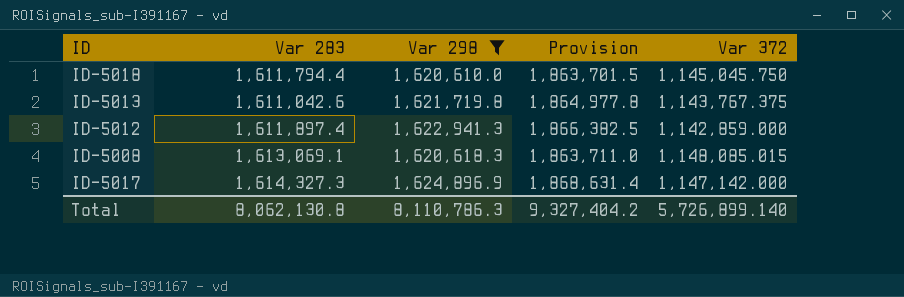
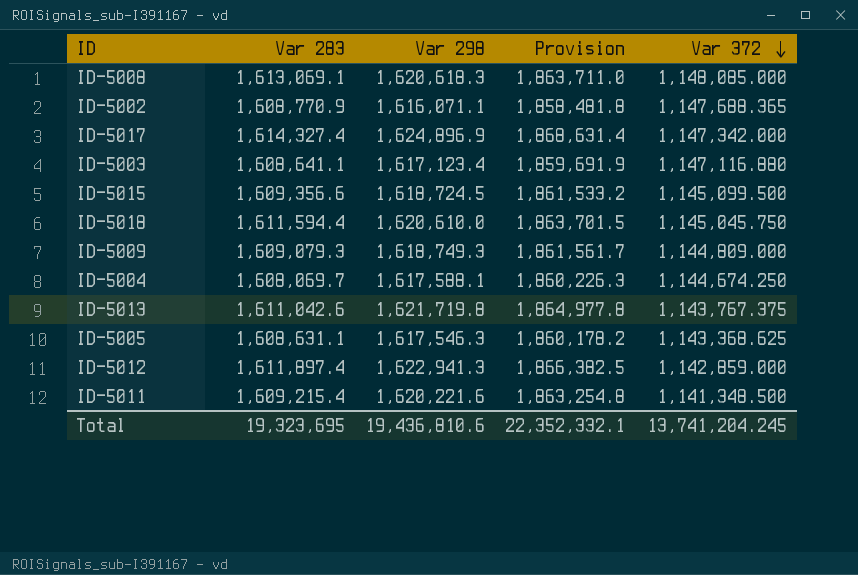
filter: Var 298 >= 1,620,610.0 -> none
row order: none -> Var 372 descending
ID-5008 | Var 372: 1,148,085.015 -> 1,148,085.000
ID-5017 | Var 283: 1,614,327.3 -> 1,614,327.4
ID-5017 | Var 372: 1,147,142.000 -> 1,147,342.000
ID-5018 | Var 283: 1,611,794.4 -> 1,611,594.4
Total | Var 283: 8,062,130.8 -> 19,323,695
Total | Var 298: 8,110,786.3 -> 19,436,810.6
Total | Provision: 9,327,404.2 -> 22,352,332.1
Total | Var 372: 5,726,899.140 -> 13,741,204.245

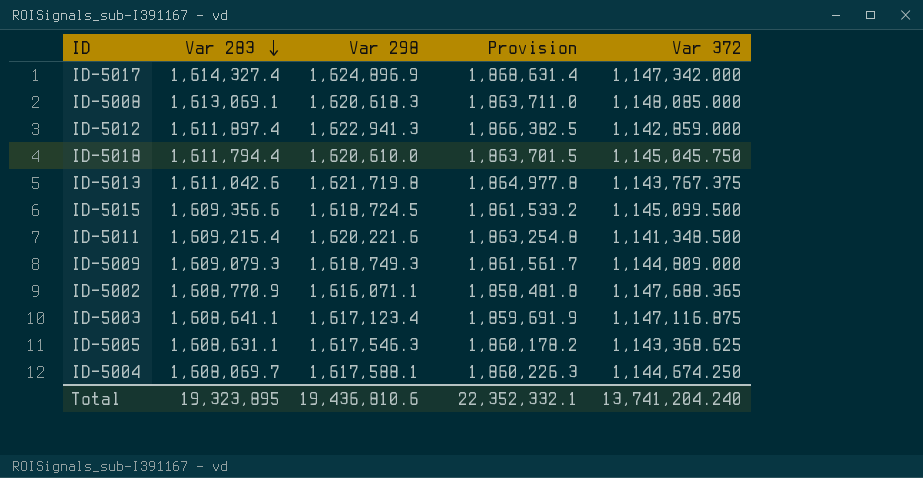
row order: Var 372 descending -> Var 283 descending
ID-5018 | Var 283: 1,611,594.4 -> 1,611,794.4
ID-5003 | Var 372: 1,147,116.880 -> 1,147,116.875
Total | Var 283: 19,323,695 -> 19,323,895
Total | Var 372: 13,741,204.245 -> 13,741,204.240

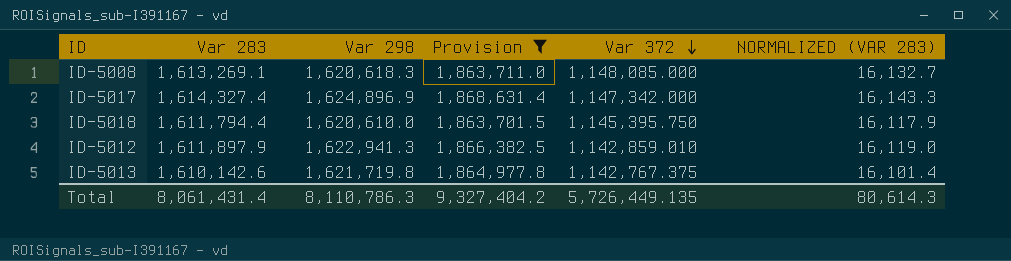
filter: none -> Provision >= 1,863,701.5
row order: Var 283 descending -> Var 372 descending
column NORMALIZED (VAR 283) | formula: none -> [Var 283] * 0.01
ID-5008 | Var 283: 1,613,069.1 -> 1,613,269.1
ID-5018 | Var 372: 1,145,045.750 -> 1,145,395.750
ID-5012 | Var 283: 1,611,897.4 -> 1,611,897.9
ID-5012 | Var 372: 1,142,859.000 -> 1,142,859.010
ID-5013 | Var 283: 1,611,042.6 -> 1,610,142.6
ID-5013 | Var 372: 1,143,767.375 -> 1,142,767.375
Total | Var 283: 19,323,895 -> 8,061,431.4
Total | Var 298: 19,436,810.6 -> 8,110,786.3
Total | Provision: 22,352,332.1 -> 9,327,404.2
Total | Var 372: 13,741,204.240 -> 5,726,449.135

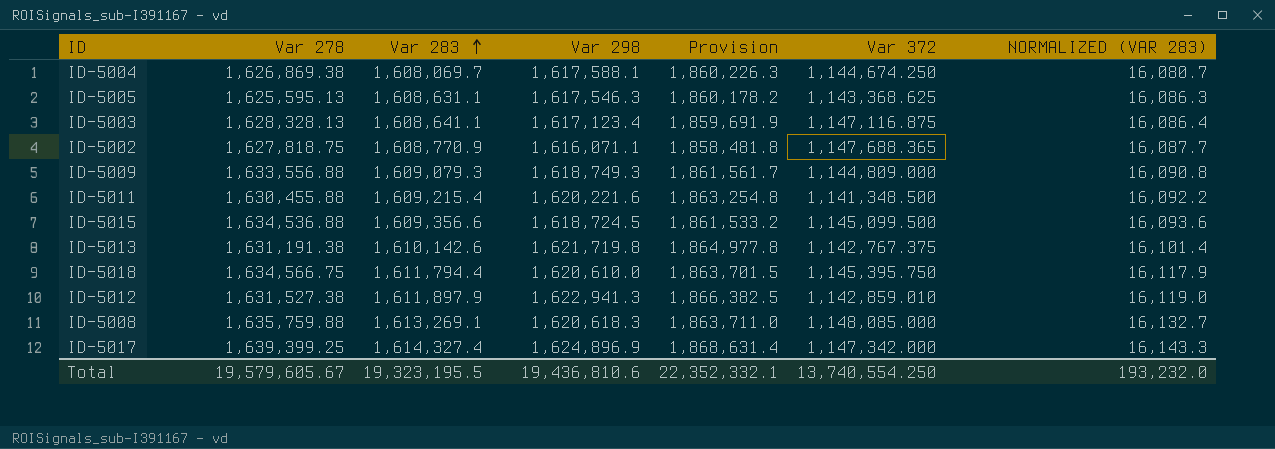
filter: Provision >= 1,863,701.5 -> none
row order: Var 372 descending -> Var 283 ascending
column Var 278 | position: none -> 2
Total | Var 283: 8,061,431.4 -> 19,323,195.5
Total | Var 298: 8,110,786.3 -> 19,436,810.6
Total | Provision: 9,327,404.2 -> 22,352,332.1
Total | Var 372: 5,726,449.135 -> 13,740,554.250
Total | NORMALIZED (VAR 283): 80,614.3 -> 193,232.0

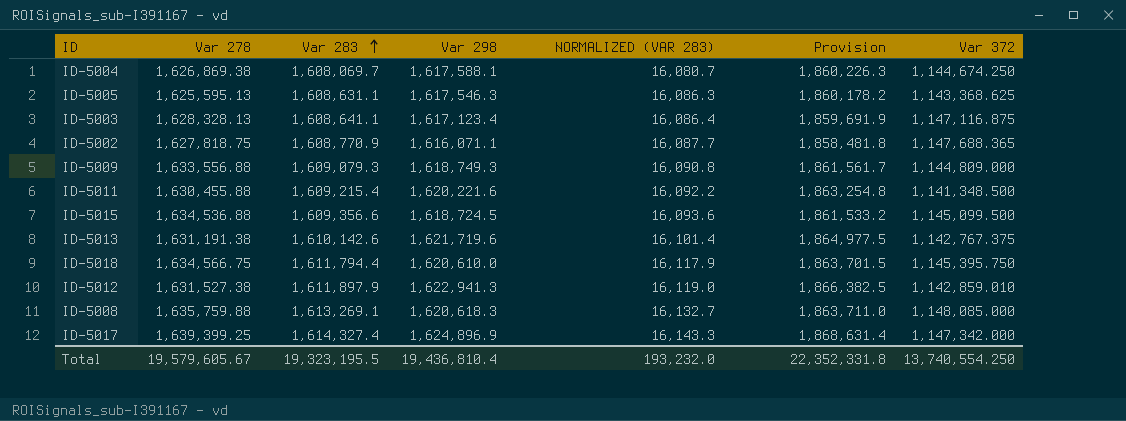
column NORMALIZED (VAR 283) | position: 7 -> 5
ID-5013 | Var 298: 1,621,719.8 -> 1,621,719.6
ID-5013 | Provision: 1,864,977.8 -> 1,864,977.5
Total | Var 298: 19,436,810.6 -> 19,436,810.4
Total | Provision: 22,352,332.1 -> 22,352,331.8

